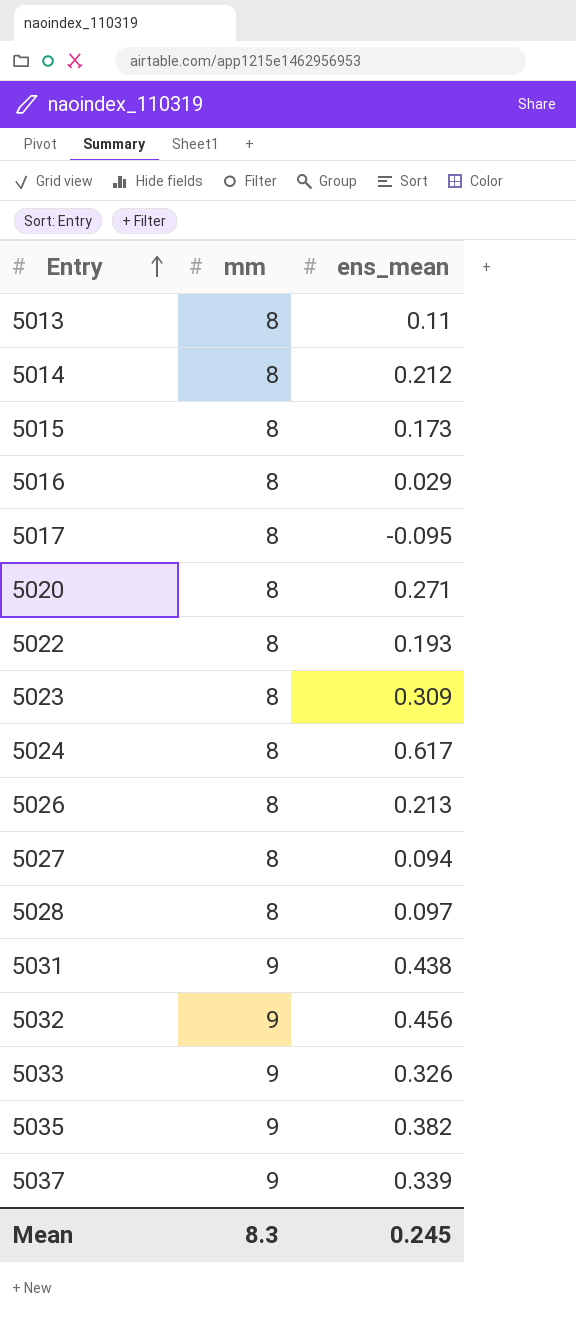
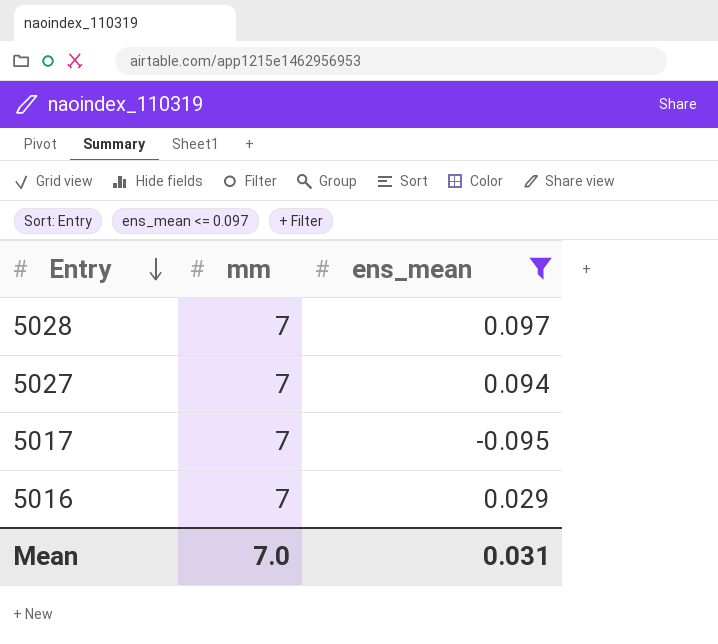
filter: none -> ens_mean <= 0.097
row order: Entry ascending -> Entry descending
5028 | mm: 8 -> 7
5027 | mm: 8 -> 7
5017 | mm: 8 -> 7
5016 | mm: 8 -> 7
Mean | mm: 8.3 -> 7.0
Mean | ens_mean: 0.245 -> 0.031

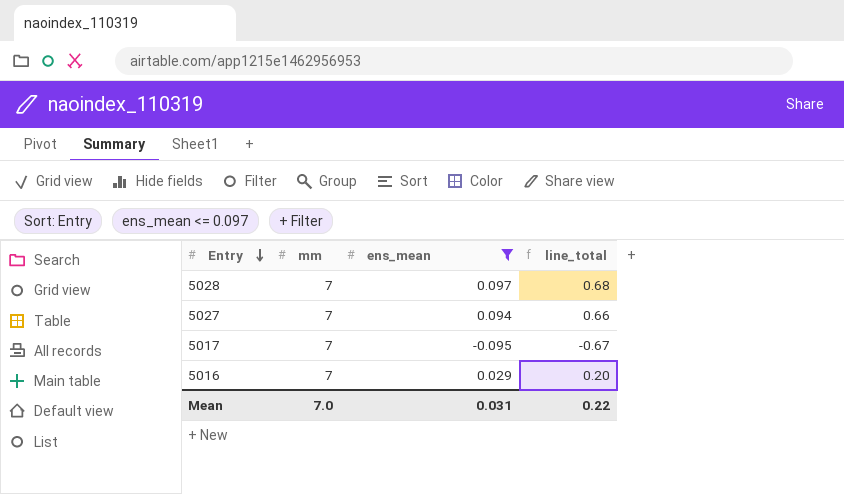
column line_total | formula: none -> [mm] * [ens_mean]

